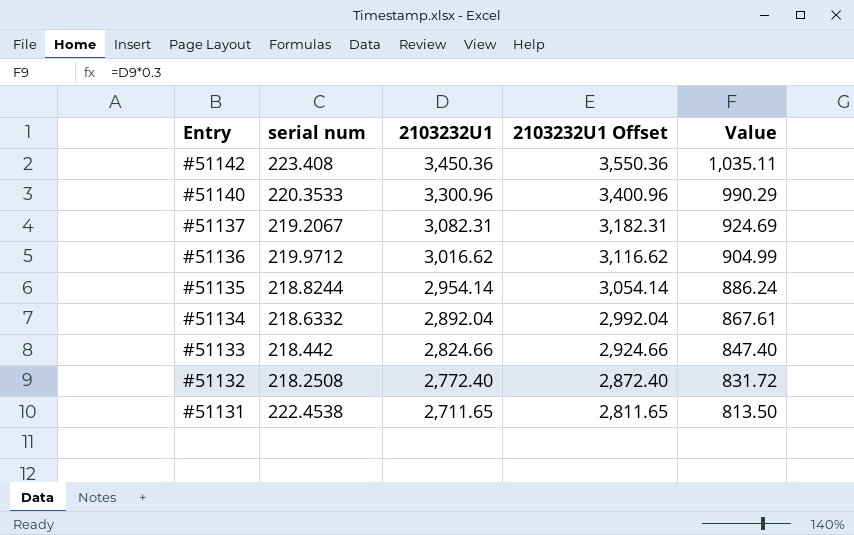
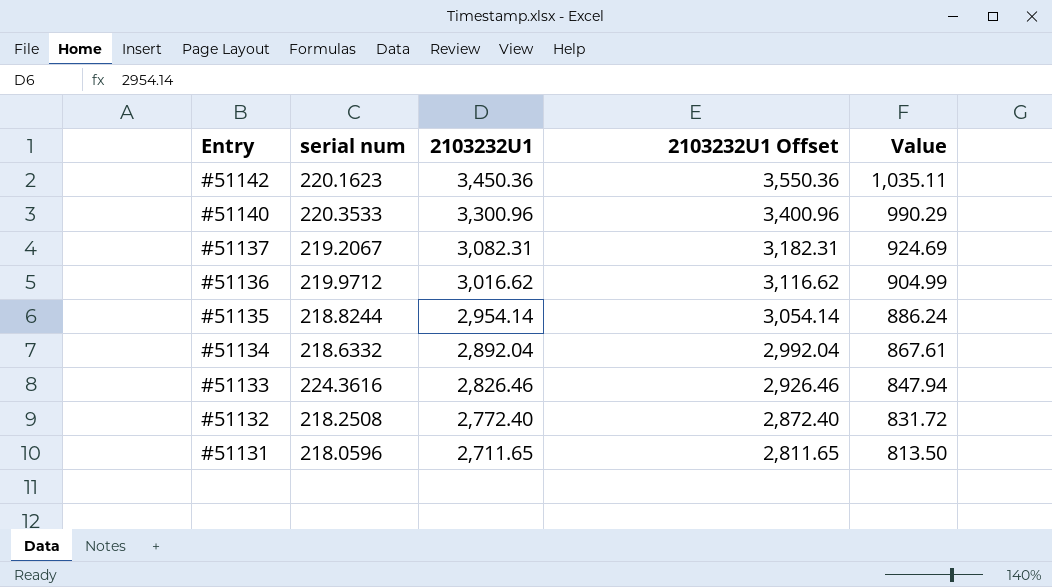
#51142 | serial num: 223.408 -> 220.1623
#51133 | serial num: 218.442 -> 224.3616
#51133 | 2103232U1: 2,824.66 -> 2,826.46
#51133 | 2103232U1 Offset: 2,924.66 -> 2,926.46
#51133 | Value: 847.40 -> 847.94
#51131 | serial num: 222.4538 -> 218.0596

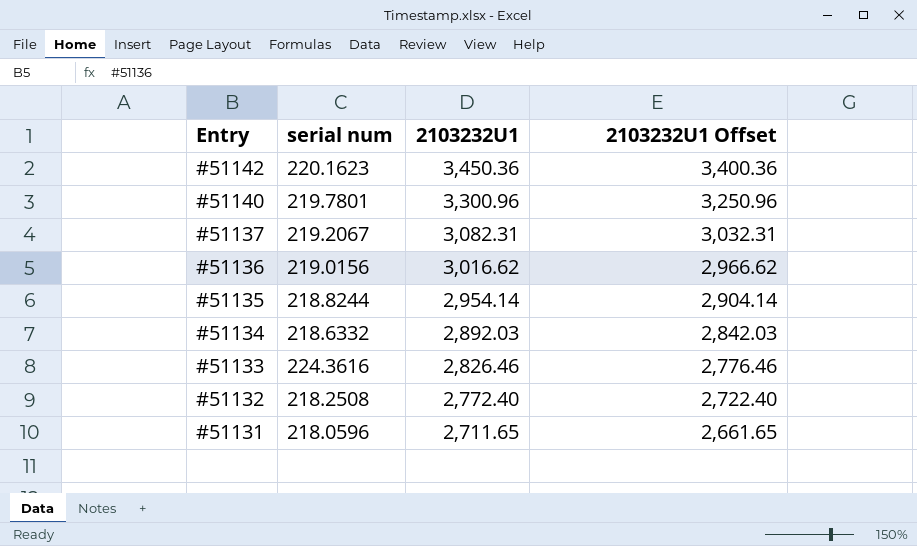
column Value | formula: [2103232U1] * 0.3 -> none
column 2103232U1 Offset | formula: [2103232U1] + 100 -> [2103232U1] - 50
#51140 | serial num: 220.3533 -> 219.7801
#51136 | serial num: 219.9712 -> 219.0156
#51134 | 2103232U1: 2,892.04 -> 2,892.03

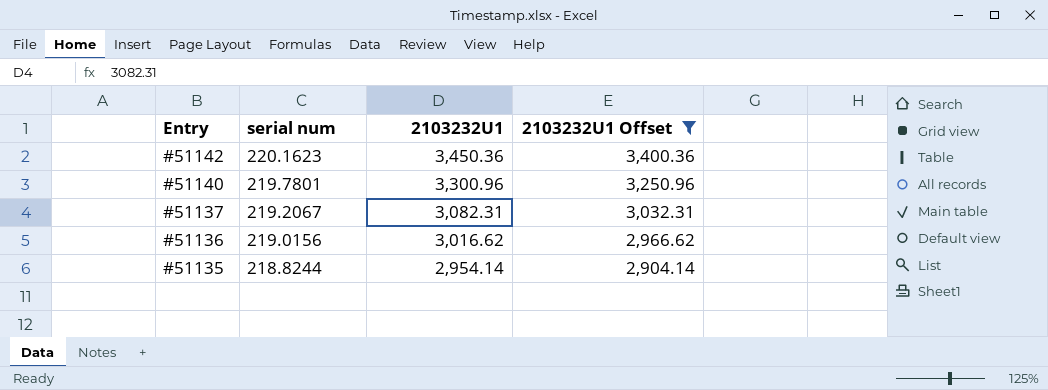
filter: none -> 2103232U1 Offset >= 2,904.14

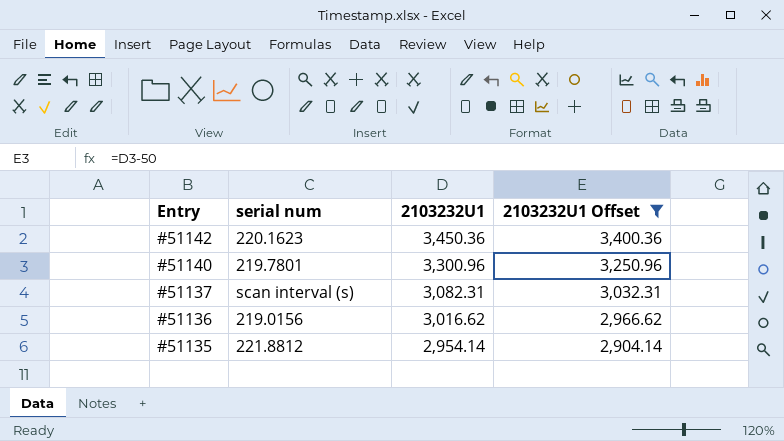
#51137 | serial num: 219.2067 -> scan interval (s)
#51135 | serial num: 218.8244 -> 221.8812

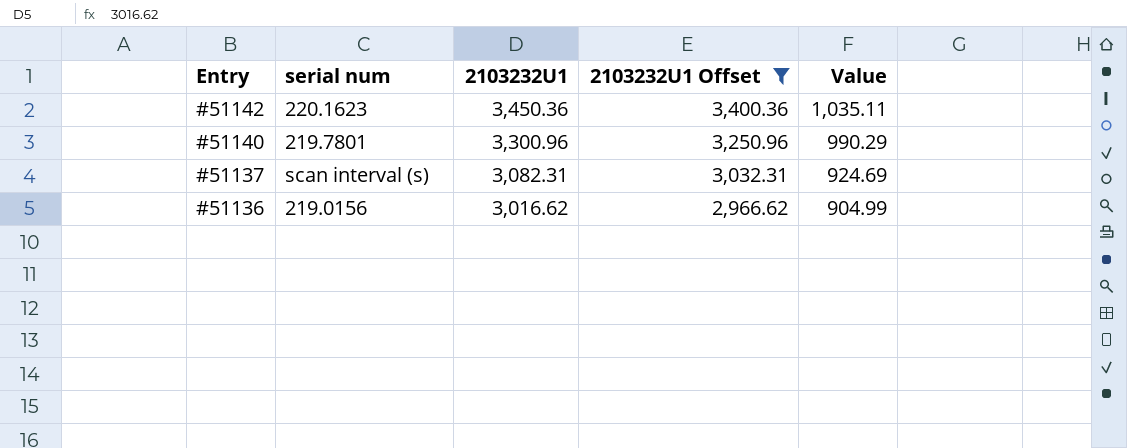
column Value | formula: none -> [2103232U1] * 0.3
row #51135: 221.8812 | 2,954.14 | 2,904.14 -> none

